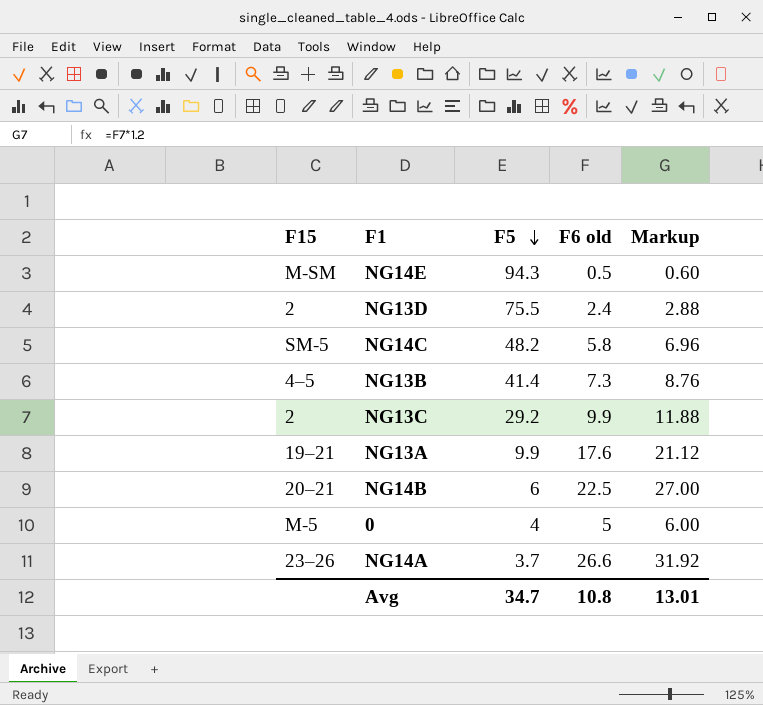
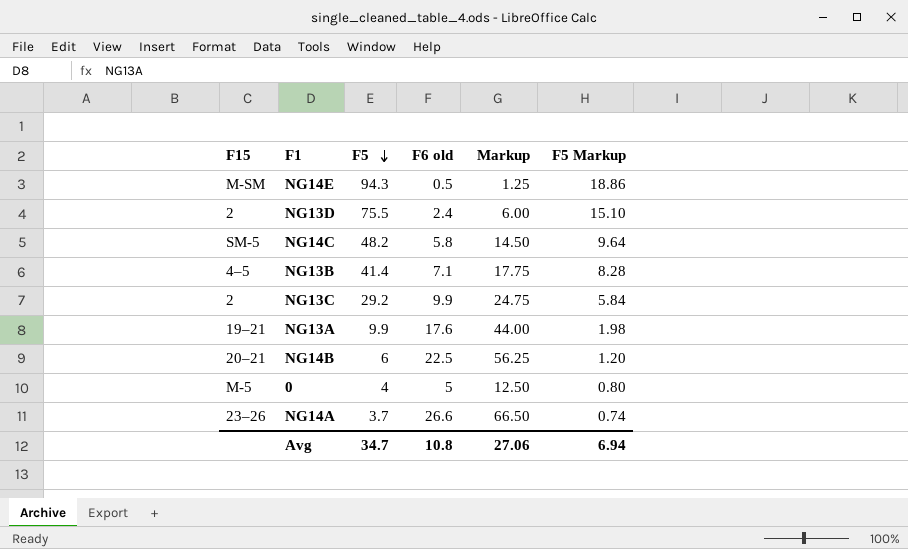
column Markup | formula: [F6 old] * 1.2 -> [F6 old] * 2.5
column F5 Markup | formula: none -> [F5] * 0.2
NG13B | F6 old: 7.3 -> 7.1
Avg | Markup: 13.01 -> 27.06

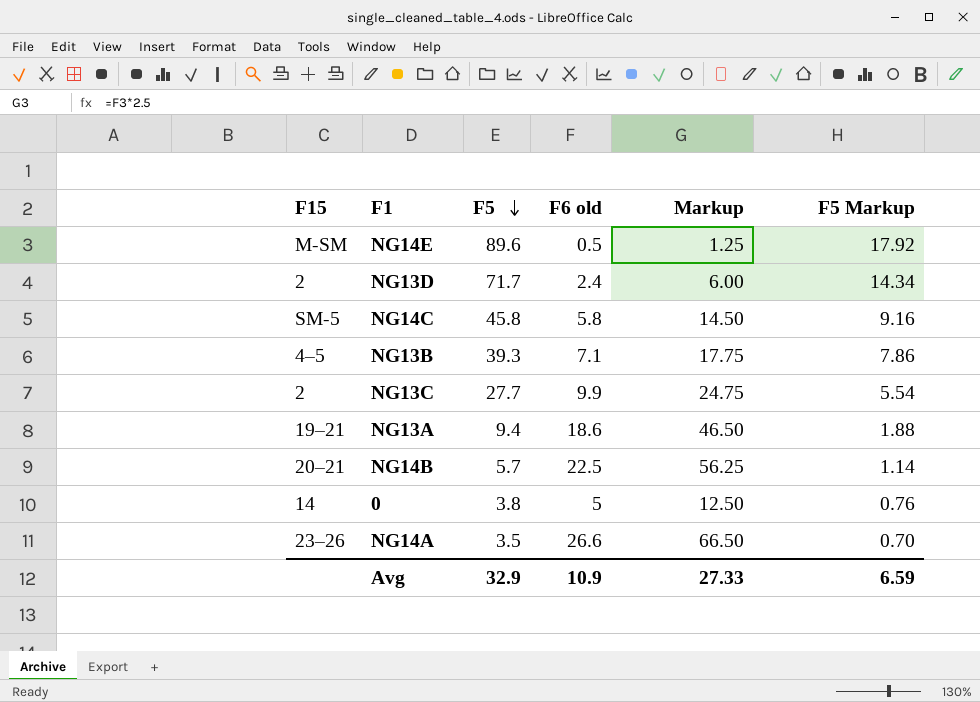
NG14E | F5: 94.3 -> 89.6
NG14E | F5 Markup: 18.86 -> 17.92
NG13D | F5: 75.5 -> 71.7
NG13D | F5 Markup: 15.10 -> 14.34
NG14C | F5: 48.2 -> 45.8
NG14C | F5 Markup: 9.64 -> 9.16
NG13B | F5: 41.4 -> 39.3
NG13B | F5 Markup: 8.28 -> 7.86
NG13C | F5: 29.2 -> 27.7
NG13C | F5 Markup: 5.84 -> 5.54
NG13A | F5: 9.9 -> 9.4
NG13A | F6 old: 17.6 -> 18.6
NG13A | Markup: 44.00 -> 46.50
NG13A | F5 Markup: 1.98 -> 1.88
NG14B | F5: 6 -> 5.7
NG14B | F5 Markup: 1.20 -> 1.14
0 | F15: M-5 -> 14
0 | F5: 4 -> 3.8
0 | F5 Markup: 0.80 -> 0.76
NG14A | F5: 3.7 -> 3.5
NG14A | F5 Markup: 0.74 -> 0.70
Avg | F5: 34.7 -> 32.9
Avg | F6 old: 10.8 -> 10.9
Avg | Markup: 27.06 -> 27.33
Avg | F5 Markup: 6.94 -> 6.59

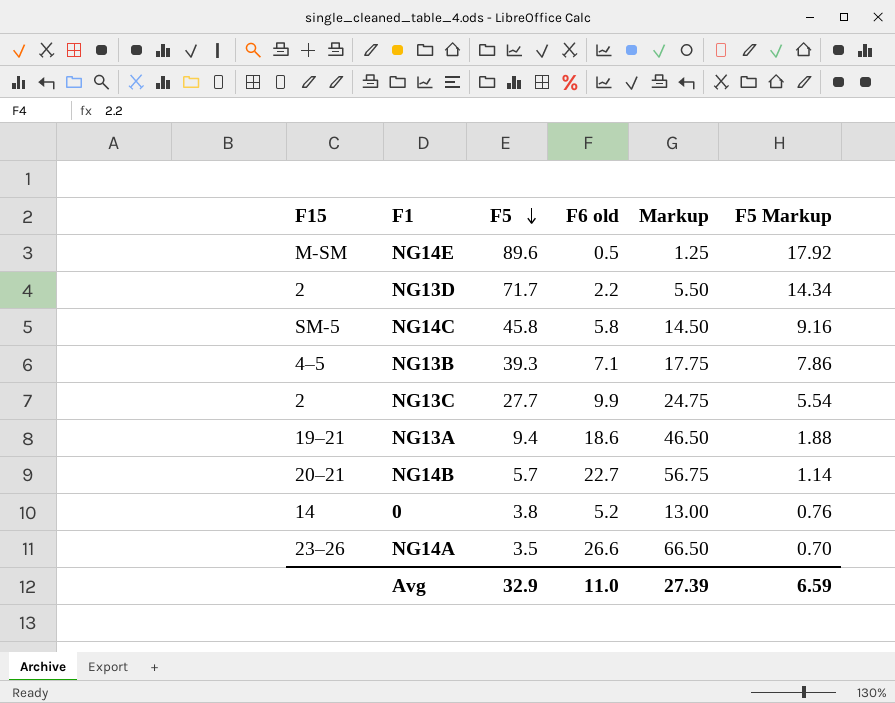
NG13D | F6 old: 2.4 -> 2.2
NG13D | Markup: 6.00 -> 5.50
NG14B | F6 old: 22.5 -> 22.7
NG14B | Markup: 56.25 -> 56.75
0 | F6 old: 5 -> 5.2
0 | Markup: 12.50 -> 13.00
Avg | F6 old: 10.9 -> 11.0
Avg | Markup: 27.33 -> 27.39

